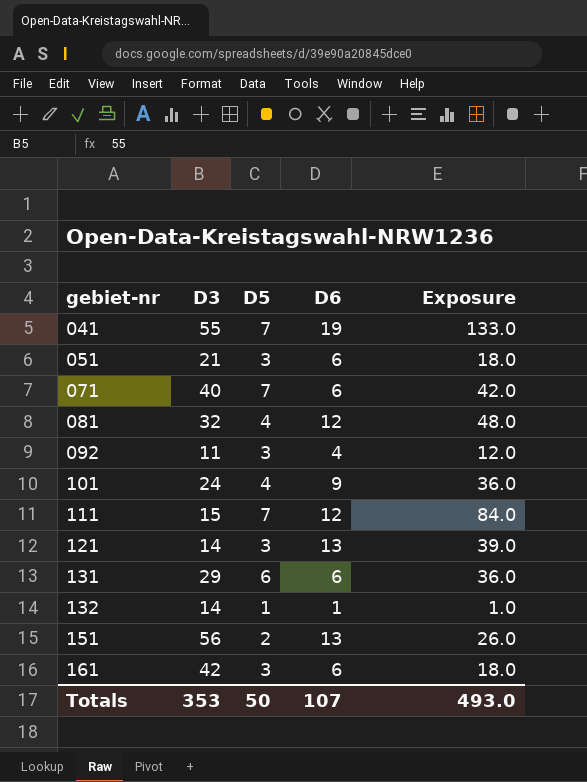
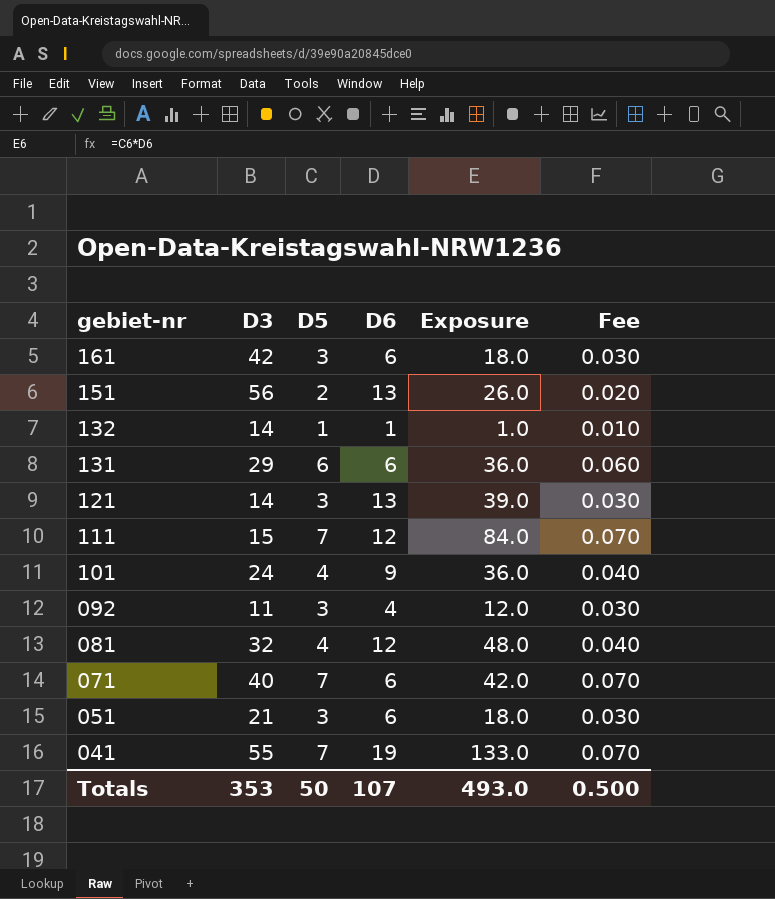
row order: gebiet-nr ascending -> gebiet-nr descending
column Fee | formula: none -> [D5] * 0.01

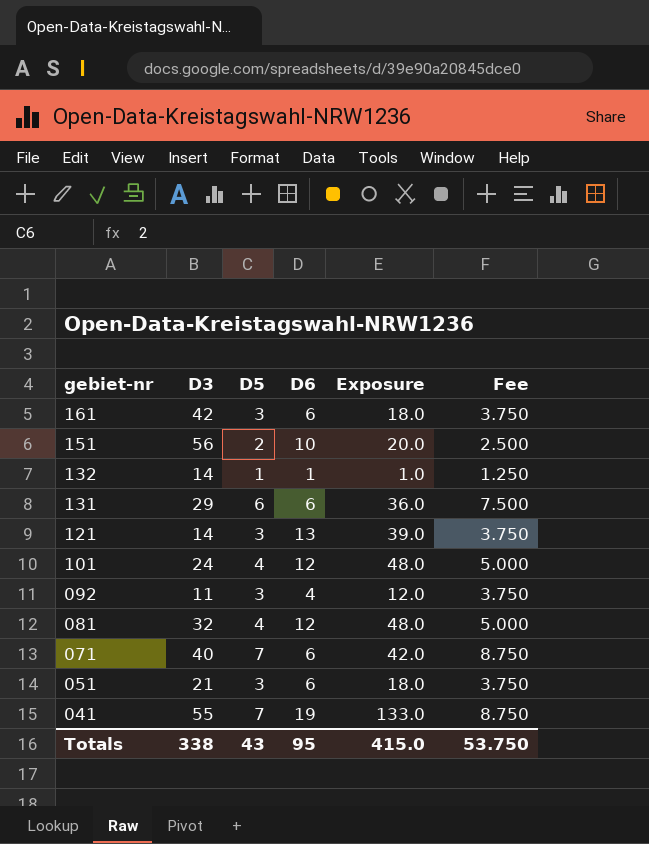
column Fee | formula: [D5] * 0.01 -> [D5] * 1.25
row 111: 15 | 7 | 12 | 84.0 | 0.070 -> none
151 | D6: 13 -> 10
151 | Exposure: 26.0 -> 20.0
101 | D6: 9 -> 12
101 | Exposure: 36.0 -> 48.0
Totals | D3: 353 -> 338
Totals | D5: 50 -> 43
Totals | D6: 107 -> 95
Totals | Exposure: 493.0 -> 415.0
Totals | Fee: 0.500 -> 53.750

